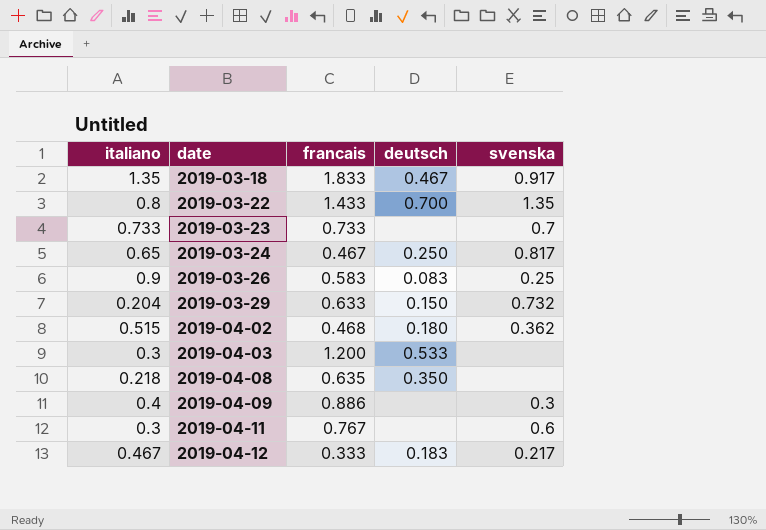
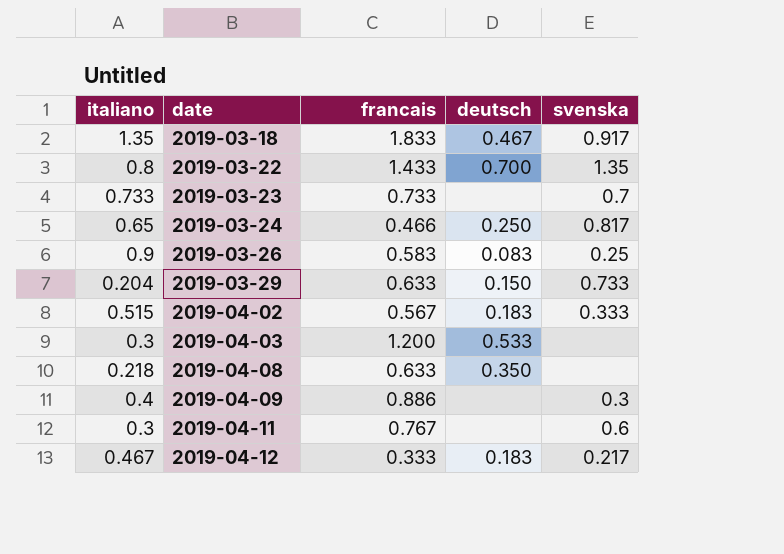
2019-03-24 | francais: 0.467 -> 0.466
2019-03-29 | svenska: 0.732 -> 0.733
2019-04-02 | francais: 0.468 -> 0.567
2019-04-02 | deutsch: 0.180 -> 0.183
2019-04-02 | svenska: 0.362 -> 0.333
2019-04-08 | francais: 0.635 -> 0.633

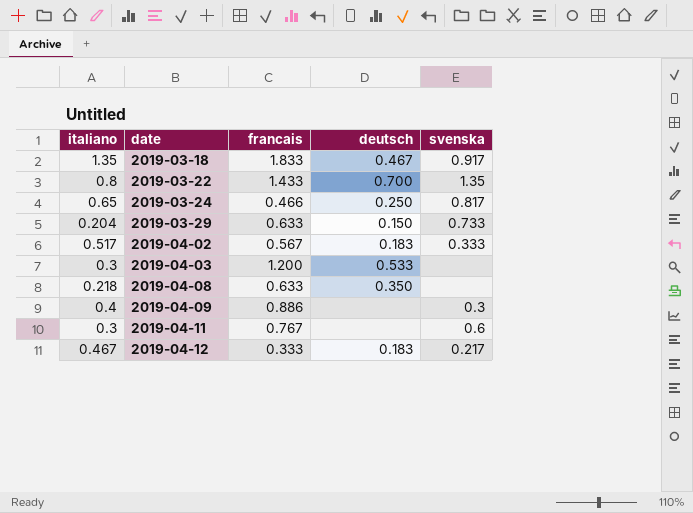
row 2019-03-23: 0.733 | 0.733 | none | 0.7 -> none
row 2019-03-26: 0.9 | 0.583 | 0.083 | 0.25 -> none
2019-04-02 | italiano: 0.515 -> 0.517

